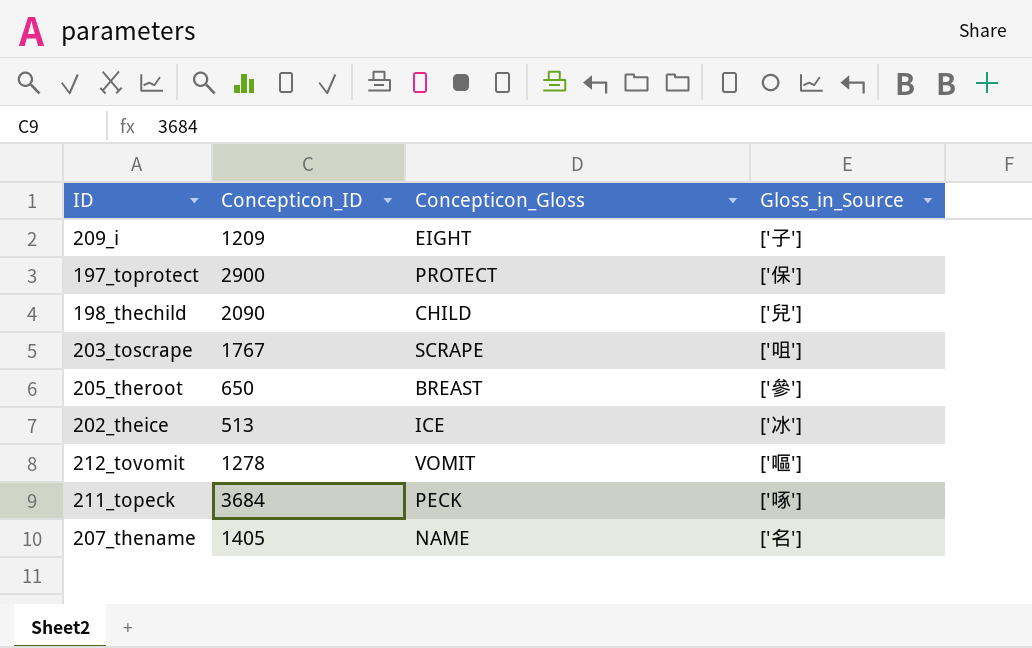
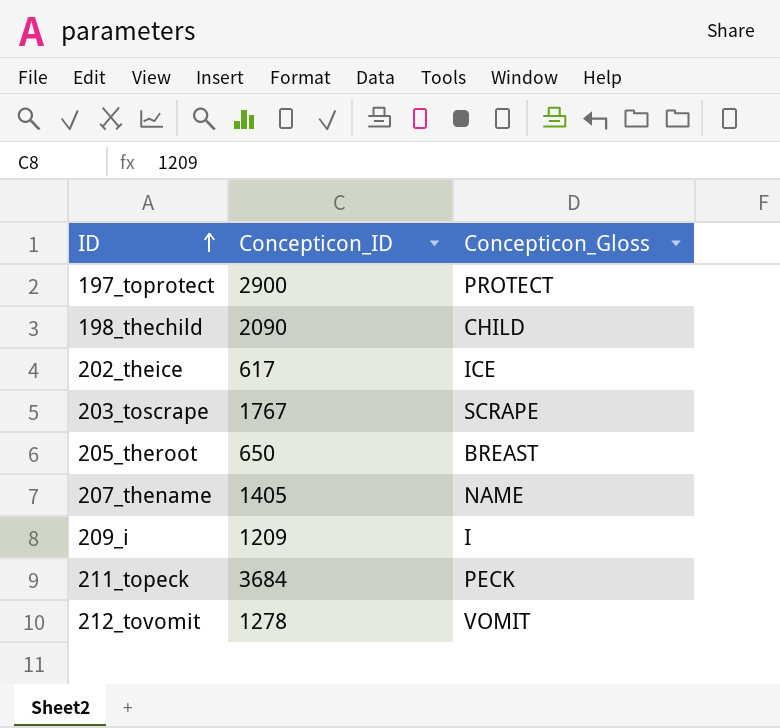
row order: none -> ID ascending
column Gloss_in_Source | position: 4 -> none
202_theice | Concepticon_ID: 513 -> 617
209_i | Concepticon_Gloss: EIGHT -> I

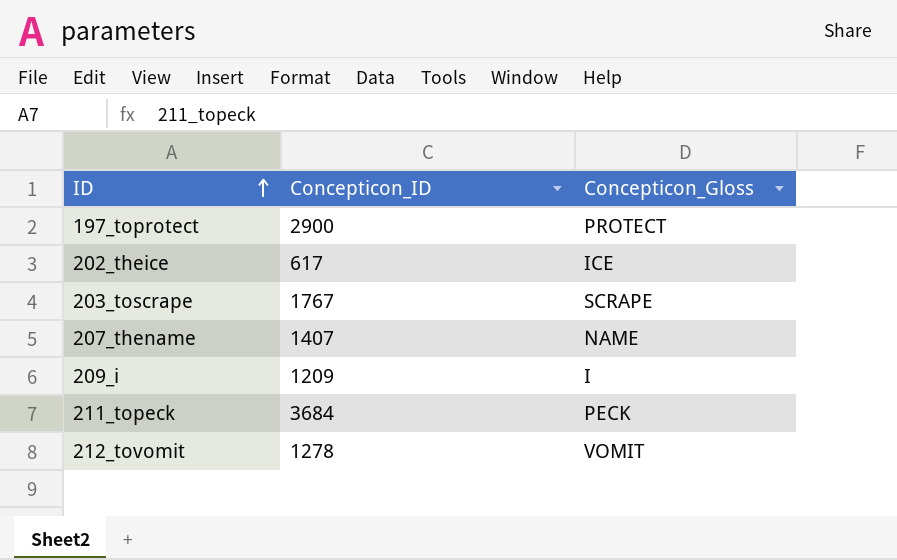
row 198_thechild: 2090 | CHILD -> none
row 205_theroot: 650 | BREAST -> none
207_thename | Concepticon_ID: 1405 -> 1407

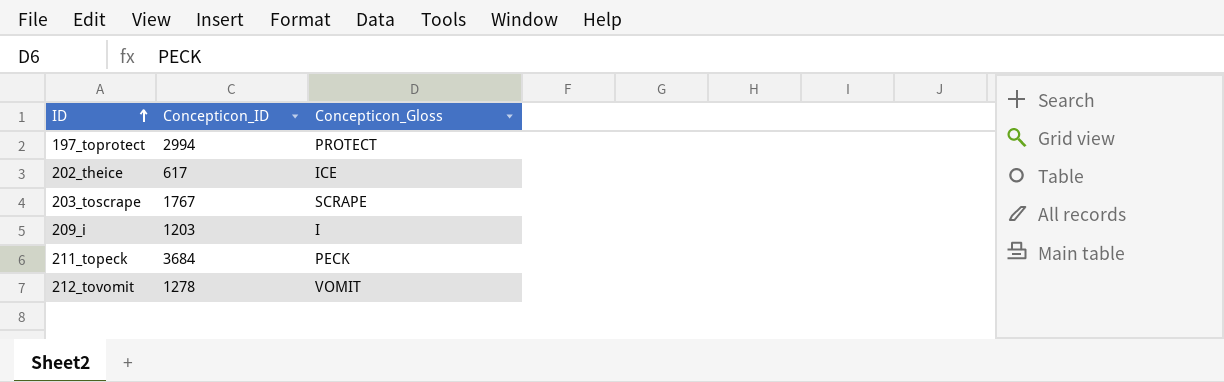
row 207_thename: 1407 | NAME -> none
197_toprotect | Concepticon_ID: 2900 -> 2994
209_i | Concepticon_ID: 1209 -> 1203

